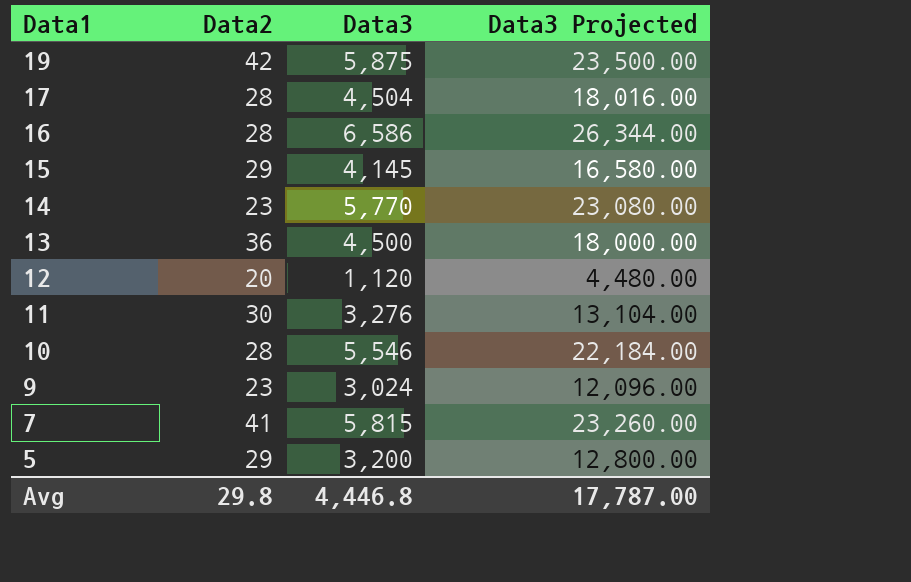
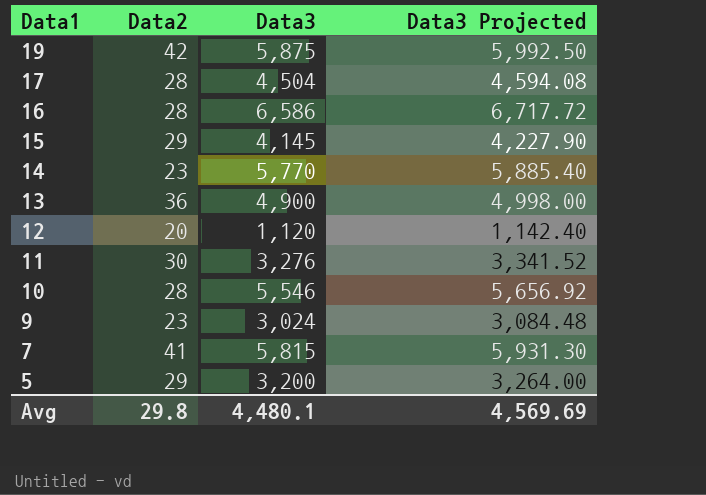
column Data3 Projected | formula: [Data3] * 4 -> [Data3] * 1.02
13 | Data3: 4,500 -> 4,900
Avg | Data3: 4,446.8 -> 4,480.1
Avg | Data3 Projected: 17,787.00 -> 4,569.69

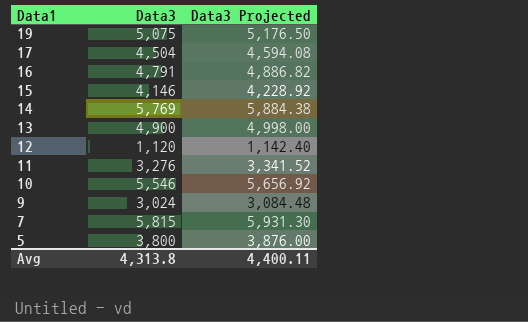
column Data2 | position: 2 -> none
19 | Data3: 5,875 -> 5,075
19 | Data3 Projected: 5,992.50 -> 5,176.50
16 | Data3: 6,586 -> 4,791
16 | Data3 Projected: 6,717.72 -> 4,886.82
15 | Data3: 4,145 -> 4,146
15 | Data3 Projected: 4,227.90 -> 4,228.92
14 | Data3: 5,770 -> 5,769
14 | Data3 Projected: 5,885.40 -> 5,884.38
5 | Data3: 3,200 -> 3,800
5 | Data3 Projected: 3,264.00 -> 3,876.00
Avg | Data3: 4,480.1 -> 4,313.8
Avg | Data3 Projected: 4,569.69 -> 4,400.11

